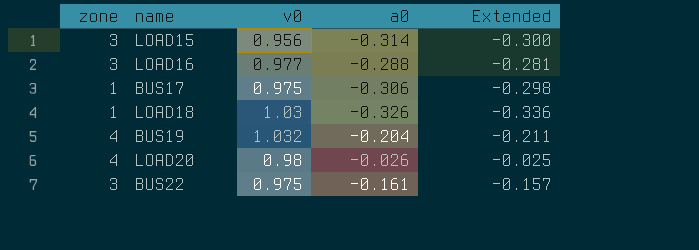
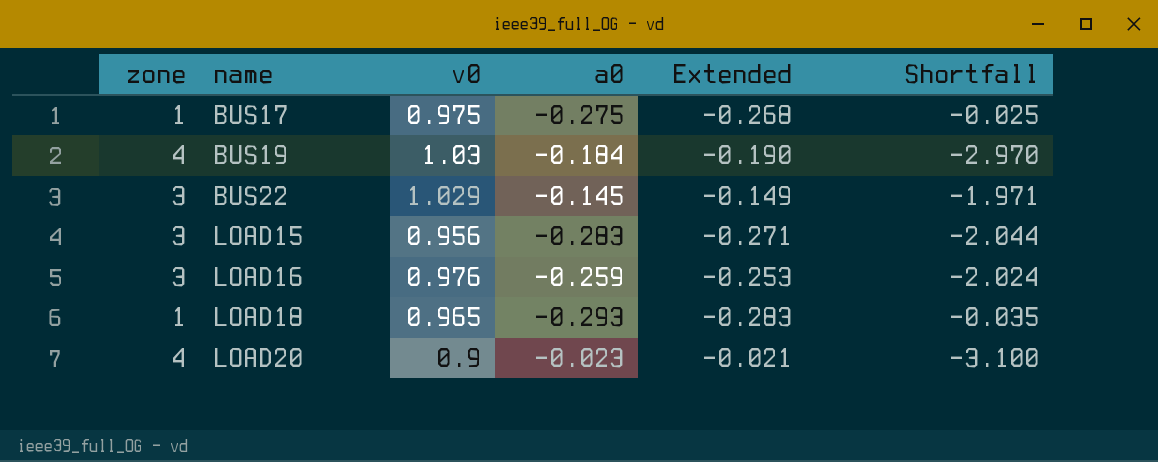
row order: none -> name ascending
column Shortfall | formula: none -> [v0] - [zone]
BUS17 | a0: -0.306 -> -0.275
BUS17 | Extended: -0.298 -> -0.268
BUS19 | v0: 1.032 -> 1.03
BUS19 | a0: -0.204 -> -0.184
BUS19 | Extended: -0.211 -> -0.190
BUS22 | v0: 0.975 -> 1.029
BUS22 | a0: -0.161 -> -0.145
BUS22 | Extended: -0.157 -> -0.149
LOAD15 | a0: -0.314 -> -0.283
LOAD15 | Extended: -0.300 -> -0.271
LOAD16 | v0: 0.977 -> 0.976
LOAD16 | a0: -0.288 -> -0.259
LOAD16 | Extended: -0.281 -> -0.253
LOAD18 | v0: 1.03 -> 0.965
LOAD18 | a0: -0.326 -> -0.293
LOAD18 | Extended: -0.336 -> -0.283
LOAD20 | v0: 0.98 -> 0.9
LOAD20 | a0: -0.026 -> -0.023
LOAD20 | Extended: -0.025 -> -0.021

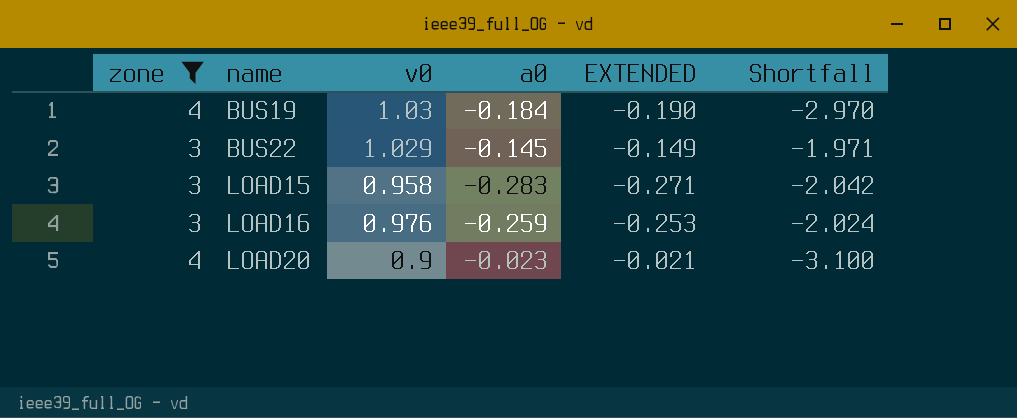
filter: none -> zone != 1
column name: Extended -> EXTENDED
LOAD15 | v0: 0.956 -> 0.958
LOAD15 | Shortfall: -2.044 -> -2.042

